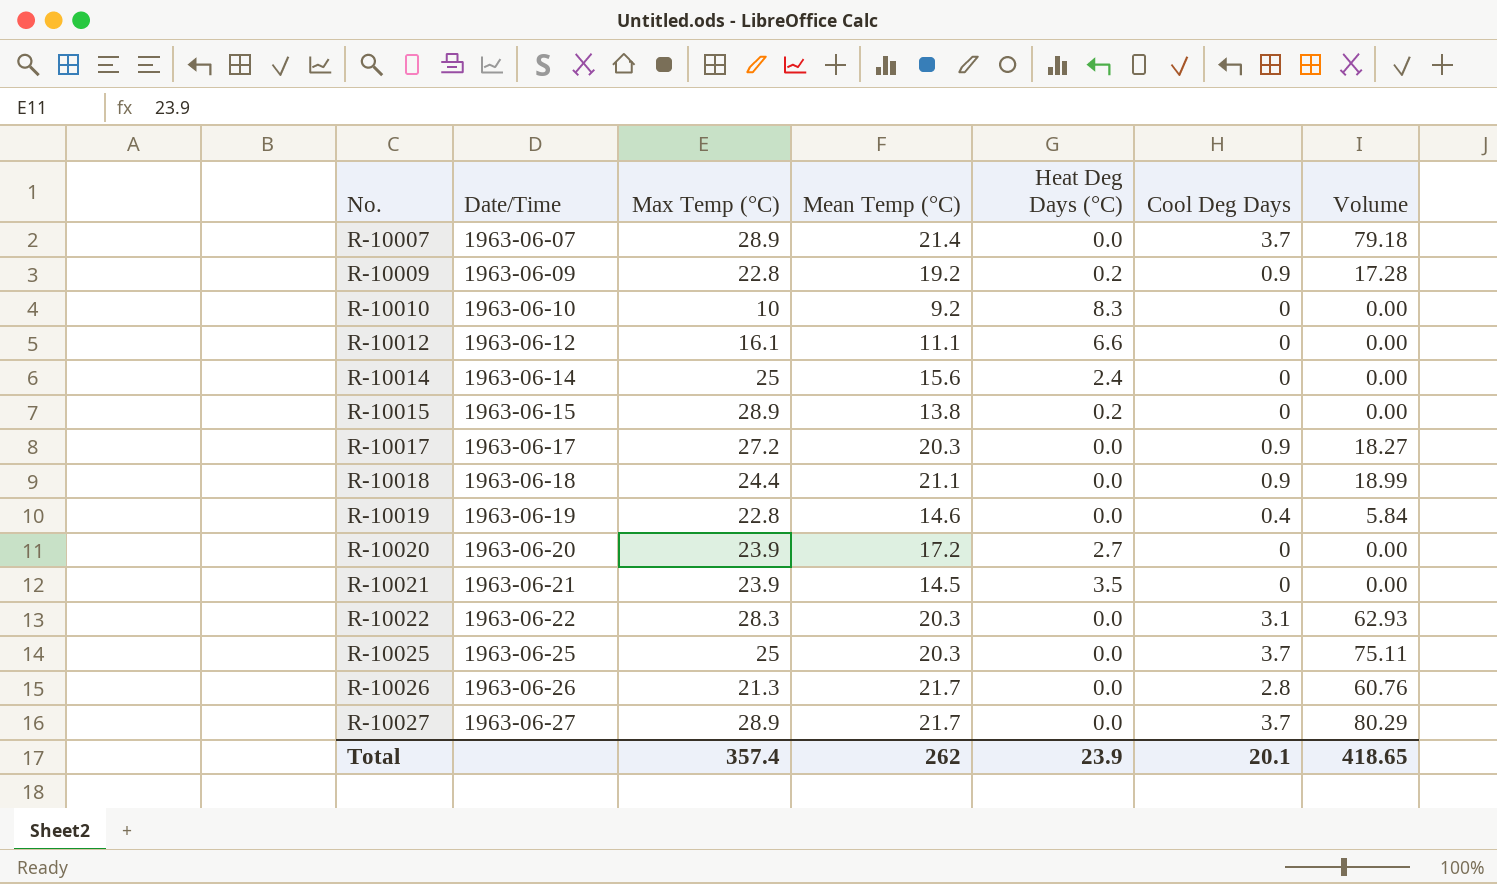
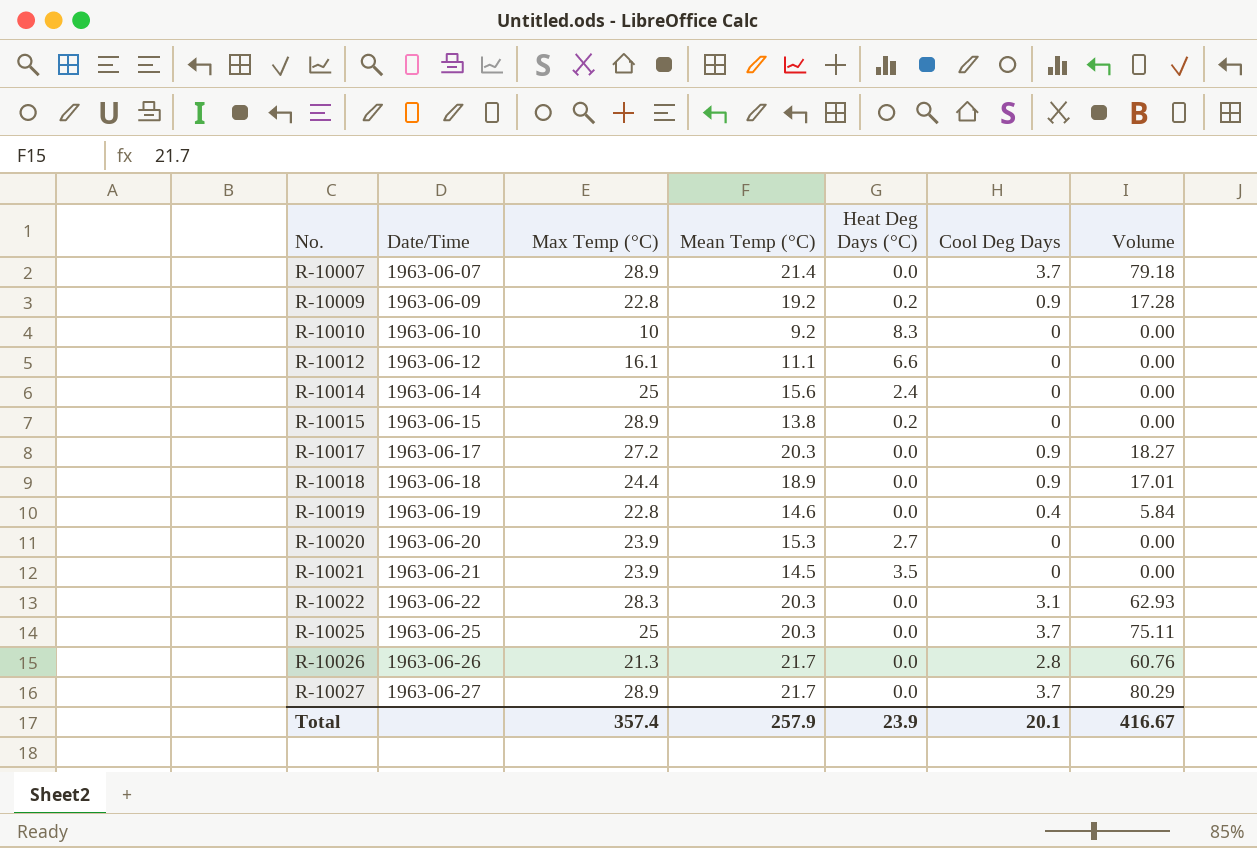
R-10018 | Mean Temp (°C): 21.1 -> 18.9
R-10018 | Volume: 18.99 -> 17.01
R-10020 | Mean Temp (°C): 17.2 -> 15.3
Total | Mean Temp (°C): 262 -> 257.9
Total | Volume: 418.65 -> 416.67

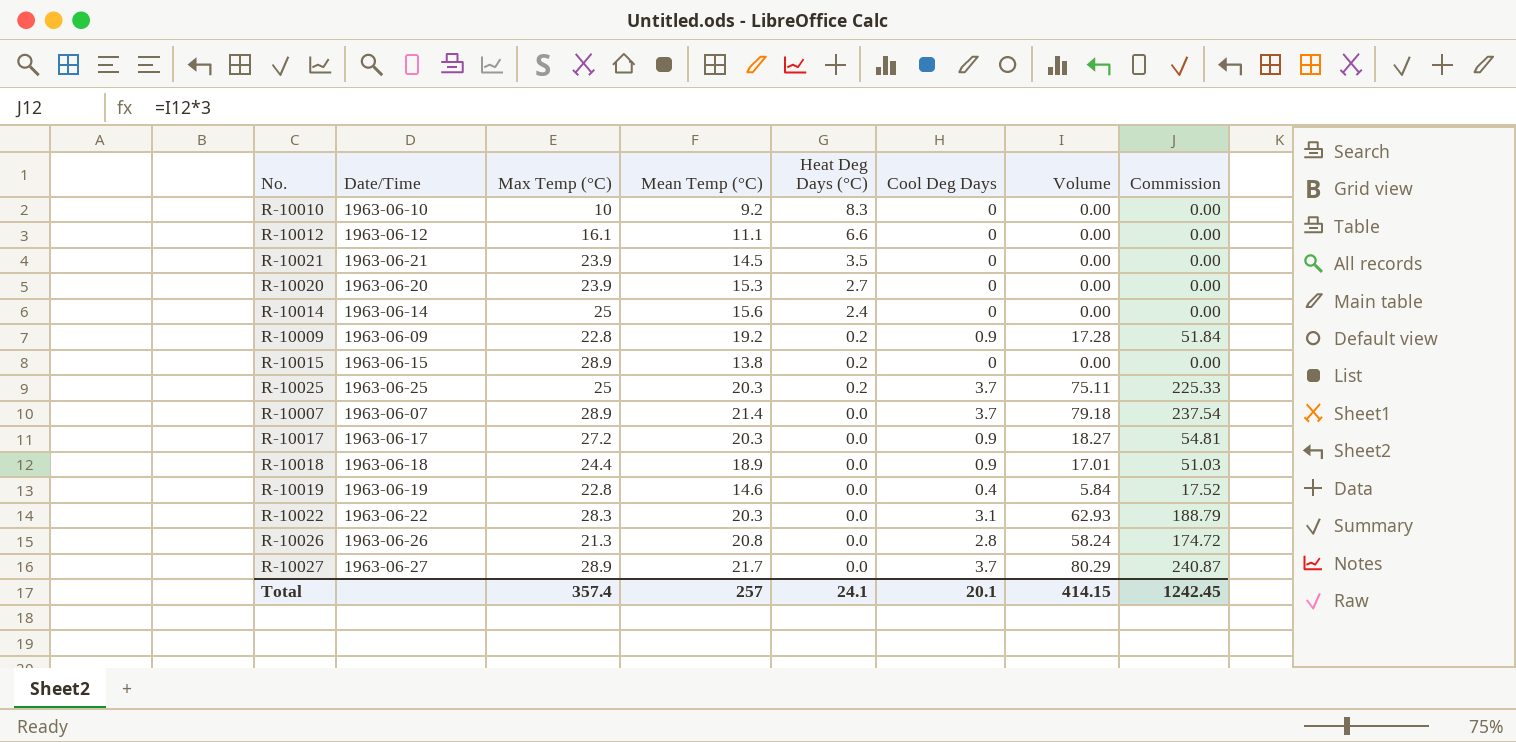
row order: No. ascending -> Heat Deg Days (°C) descending
column Commission | formula: none -> [Volume] * 3
R-10025 | Heat Deg Days (°C): 0.0 -> 0.2
R-10026 | Mean Temp (°C): 21.7 -> 20.8
R-10026 | Volume: 60.76 -> 58.24
Total | Mean Temp (°C): 257.9 -> 257
Total | Heat Deg Days (°C): 23.9 -> 24.1
Total | Volume: 416.67 -> 414.15

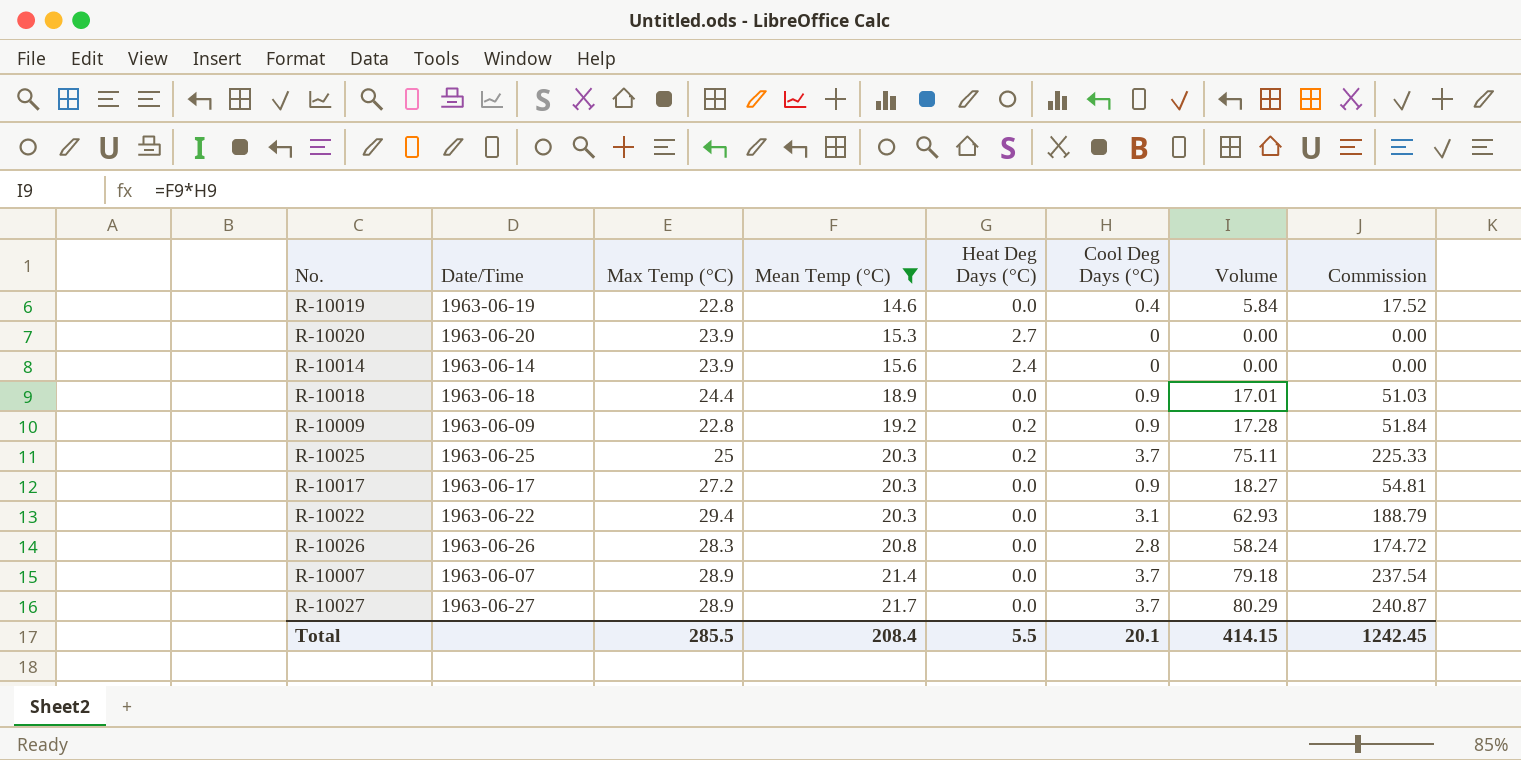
filter: none -> Mean Temp (°C) >= 14.6
row order: Heat Deg Days (°C) descending -> Mean Temp (°C) ascending
column name: Cool Deg Days -> Cool Deg Days (°C)
R-10014 | Max Temp (°C): 25 -> 23.9
R-10022 | Max Temp (°C): 28.3 -> 29.4
R-10026 | Max Temp (°C): 21.3 -> 28.3
Total | Max Temp (°C): 357.4 -> 285.5
Total | Mean Temp (°C): 257 -> 208.4
Total | Heat Deg Days (°C): 24.1 -> 5.5

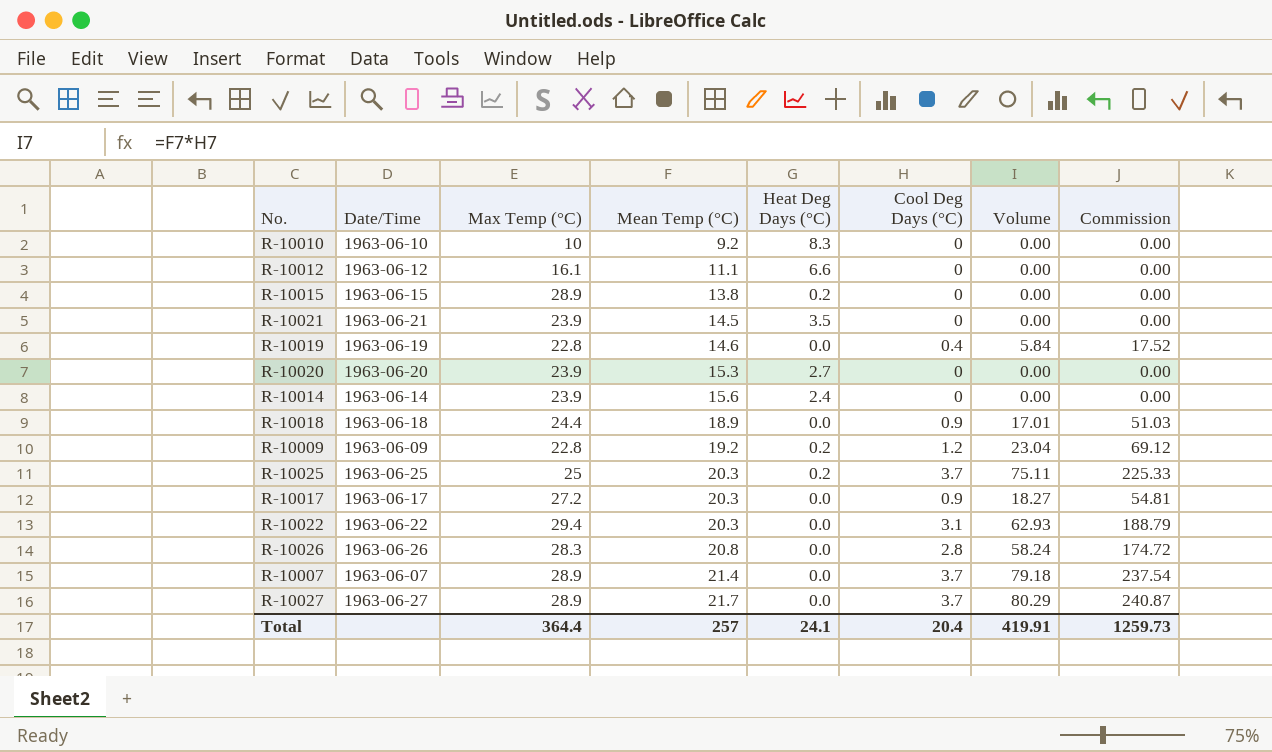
filter: Mean Temp (°C) >= 14.6 -> none
R-10009 | Cool Deg Days (°C): 0.9 -> 1.2
R-10009 | Volume: 17.28 -> 23.04
R-10009 | Commission: 51.84 -> 69.12
Total | Max Temp (°C): 285.5 -> 364.4
Total | Mean Temp (°C): 208.4 -> 257
Total | Heat Deg Days (°C): 5.5 -> 24.1
Total | Cool Deg Days (°C): 20.1 -> 20.4
Total | Volume: 414.15 -> 419.91
Total | Commission: 1242.45 -> 1259.73

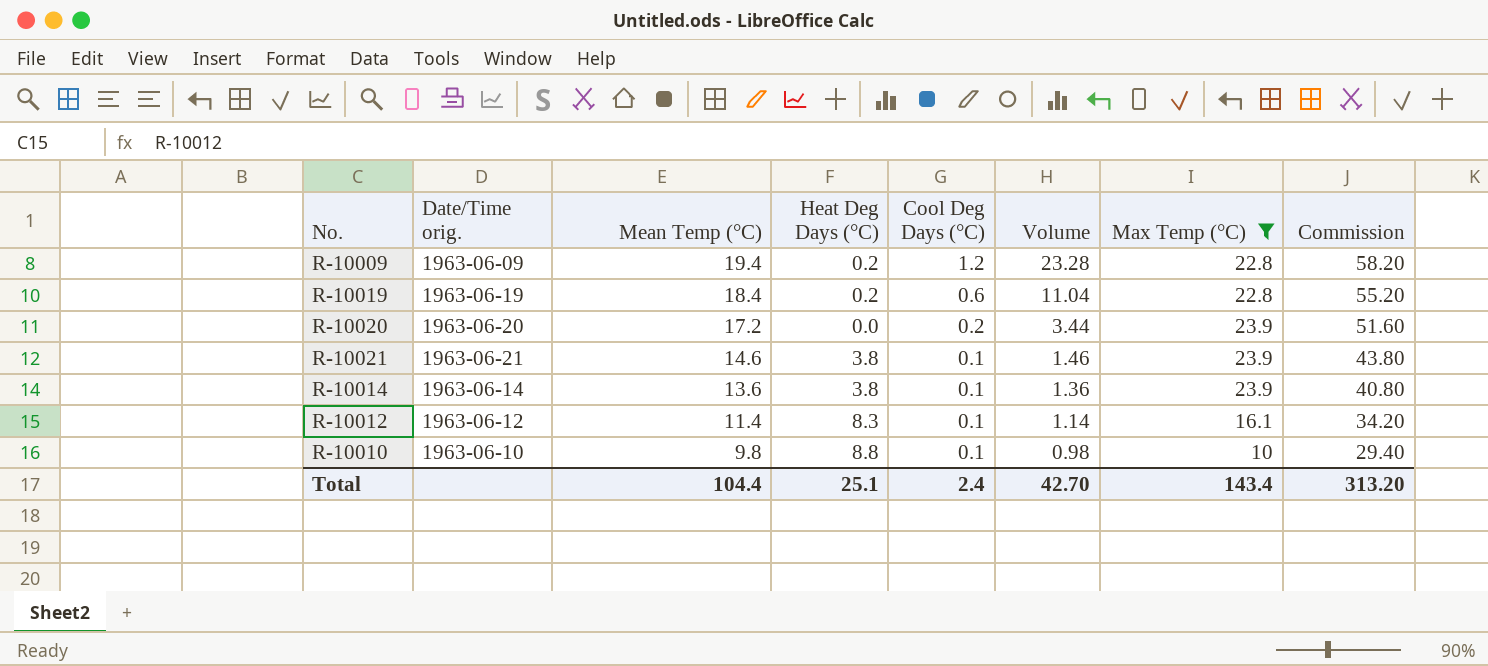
filter: none -> Max Temp (°C) <= 23.9
row order: Mean Temp (°C) ascending -> Mean Temp (°C) descending
column name: Date/Time -> Date/Time orig.
column Max Temp (°C) | position: 3 -> 7
column Commission | formula: [Volume] * 3 -> [Mean Temp (°C)] * 3
R-10009 | Mean Temp (°C): 19.2 -> 19.4
R-10009 | Volume: 23.04 -> 23.28
R-10019 | Mean Temp (°C): 14.6 -> 18.4
R-10019 | Heat Deg Days (°C): 0.0 -> 0.2
R-10019 | Cool Deg Days (°C): 0.4 -> 0.6
R-10019 | Volume: 5.84 -> 11.04
R-10020 | Mean Temp (°C): 15.3 -> 17.2
R-10020 | Heat Deg Days (°C): 2.7 -> 0.0
R-10020 | Cool Deg Days (°C): 0 -> 0.2
R-10020 | Volume: 0.00 -> 3.44
R-10021 | Mean Temp (°C): 14.5 -> 14.6
R-10021 | Heat Deg Days (°C): 3.5 -> 3.8
R-10021 | Cool Deg Days (°C): 0 -> 0.1
R-10021 | Volume: 0.00 -> 1.46
R-10014 | Mean Temp (°C): 15.6 -> 13.6
R-10014 | Heat Deg Days (°C): 2.4 -> 3.8
R-10014 | Cool Deg Days (°C): 0 -> 0.1
R-10014 | Volume: 0.00 -> 1.36
R-10012 | Mean Temp (°C): 11.1 -> 11.4
R-10012 | Heat Deg Days (°C): 6.6 -> 8.3
R-10012 | Cool Deg Days (°C): 0 -> 0.1
R-10012 | Volume: 0.00 -> 1.14
R-10010 | Mean Temp (°C): 9.2 -> 9.8
R-10010 | Heat Deg Days (°C): 8.3 -> 8.8
R-10010 | Cool Deg Days (°C): 0 -> 0.1
R-10010 | Volume: 0.00 -> 0.98
Total | Mean Temp (°C): 257 -> 104.4
Total | Heat Deg Days (°C): 24.1 -> 25.1
Total | Cool Deg Days (°C): 20.4 -> 2.4
Total | Volume: 419.91 -> 42.70
Total | Max Temp (°C): 364.4 -> 143.4
Total | Commission: 1259.73 -> 313.20

